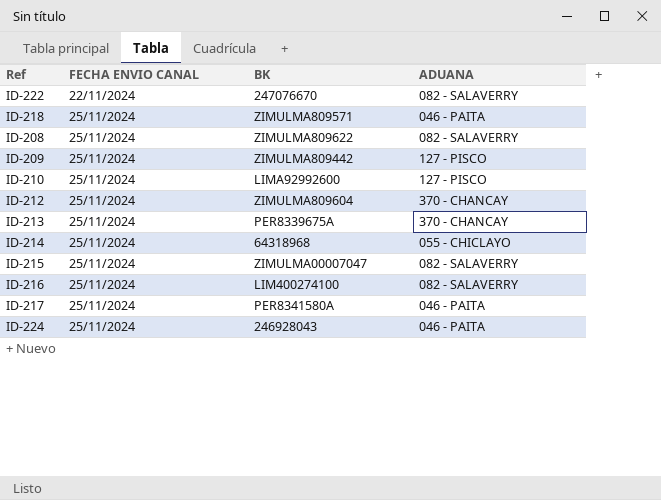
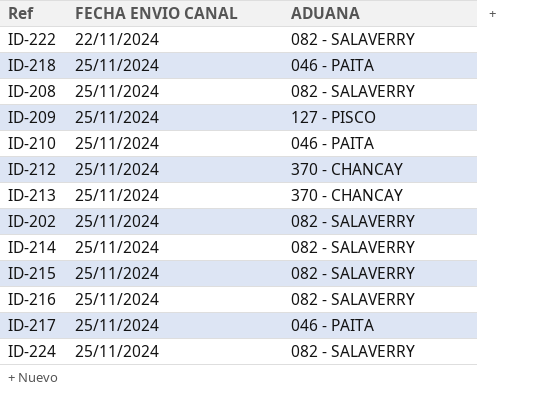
column BK | position: 3 -> none
ID-210 | ADUANA: 127 - PISCO -> 046 - PAITA
row ID-202: none -> 25/11/2024 | 082 - SALAVERRY
ID-214 | ADUANA: 055 - CHICLAYO -> 082 - SALAVERRY
ID-224 | ADUANA: 046 - PAITA -> 082 - SALAVERRY

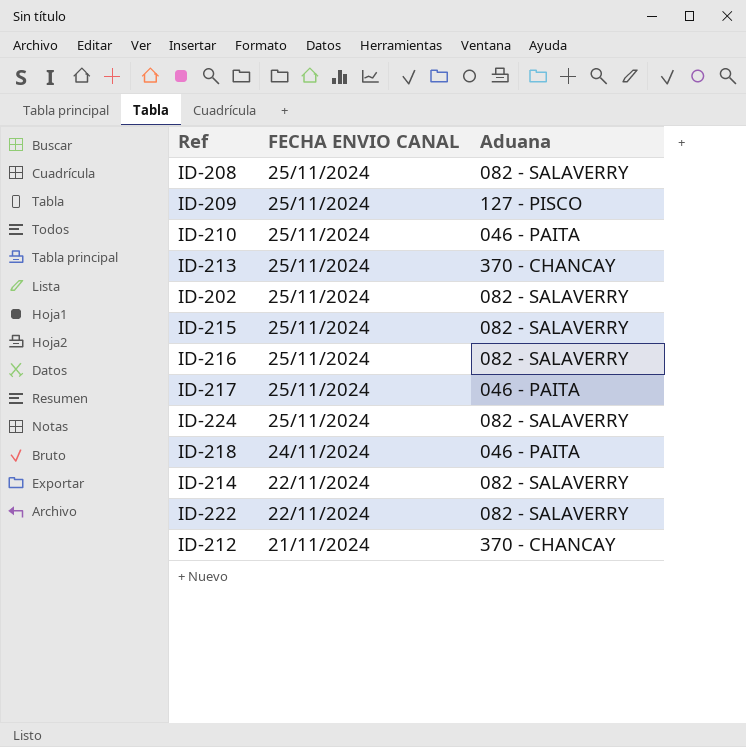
row order: FECHA ENVIO CANAL ascending -> FECHA ENVIO CANAL descending
column name: ADUANA -> Aduana
ID-218 | FECHA ENVIO CANAL: 25/11/2024 -> 24/11/2024
ID-214 | FECHA ENVIO CANAL: 25/11/2024 -> 22/11/2024
ID-212 | FECHA ENVIO CANAL: 25/11/2024 -> 21/11/2024

